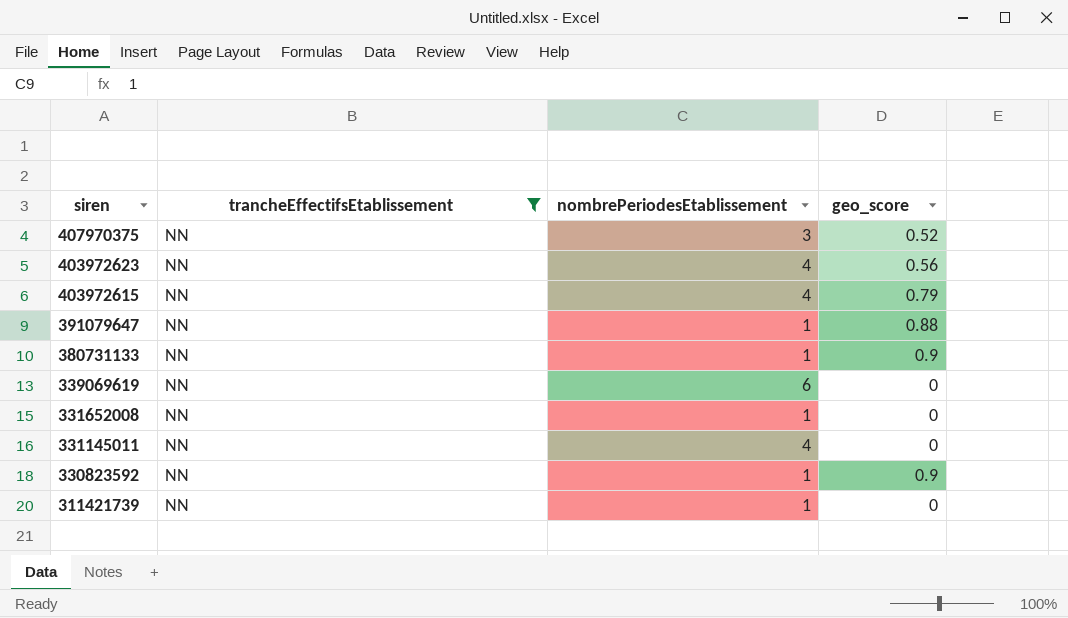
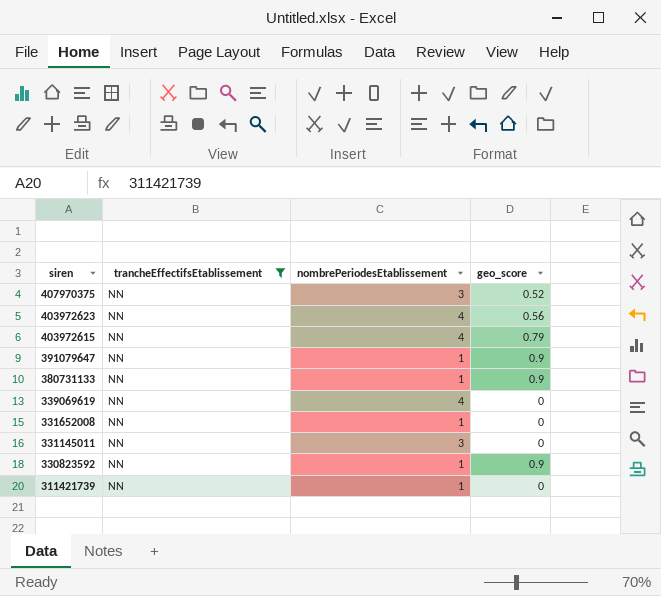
391079647 | geo_score: 0.88 -> 0.9
339069619 | nombrePeriodesEtablissement: 6 -> 4
331145011 | nombrePeriodesEtablissement: 4 -> 3

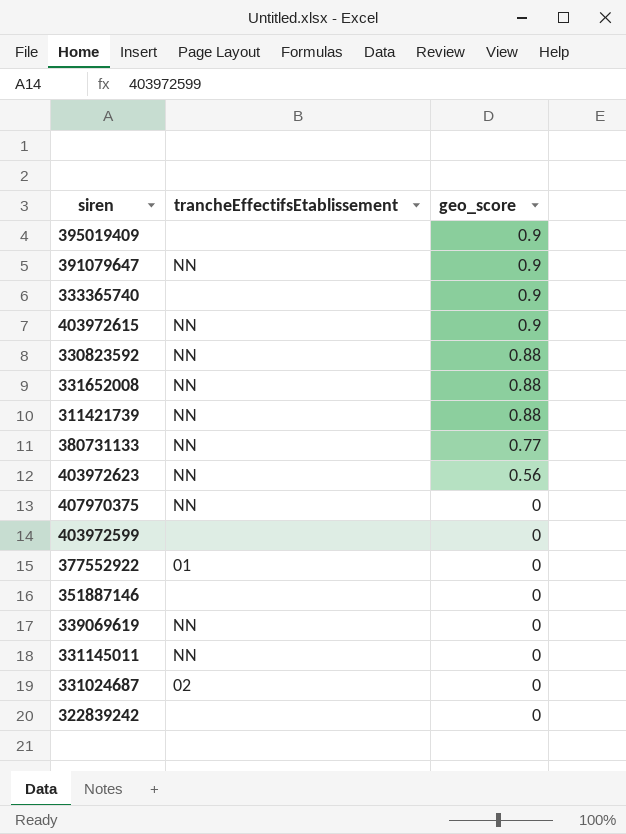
filter: trancheEffectifsEtablissement = NN -> none
row order: siren descending -> geo_score descending
column nombrePeriodesEtablissement | position: 3 -> none
403972615 | geo_score: 0.79 -> 0.9
330823592 | geo_score: 0.9 -> 0.88
331652008 | geo_score: 0 -> 0.88
311421739 | geo_score: 0 -> 0.88
380731133 | geo_score: 0.9 -> 0.77
407970375 | geo_score: 0.52 -> 0

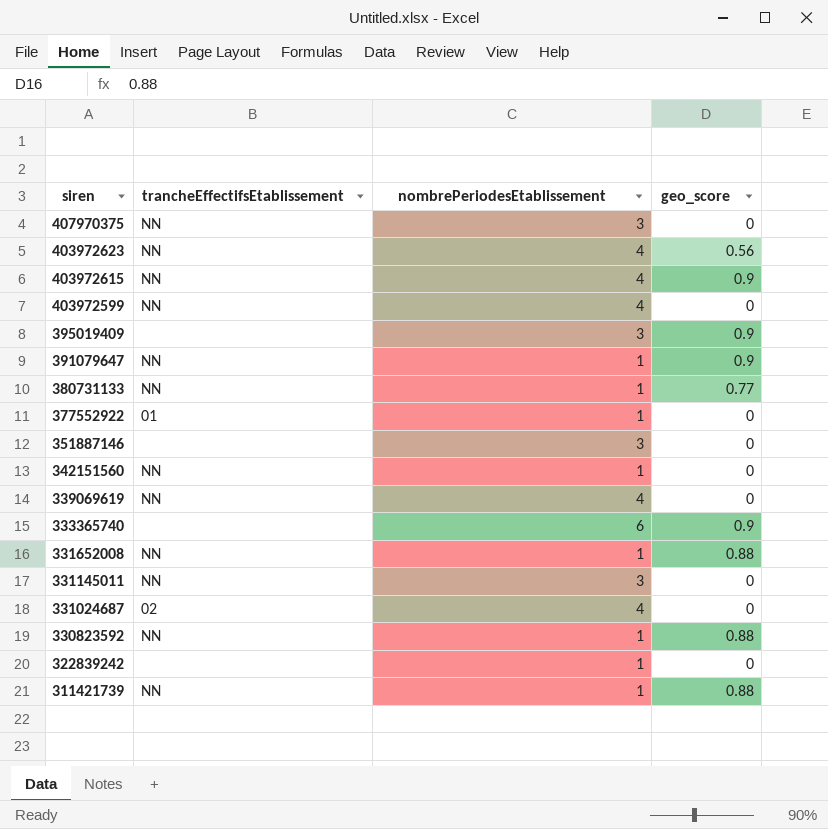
row order: geo_score descending -> siren descending
column nombrePeriodesEtablissement | position: none -> 3
403972599 | trancheEffectifsEtablissement: none -> NN
row 342151560: none -> NN | 1 | 0

